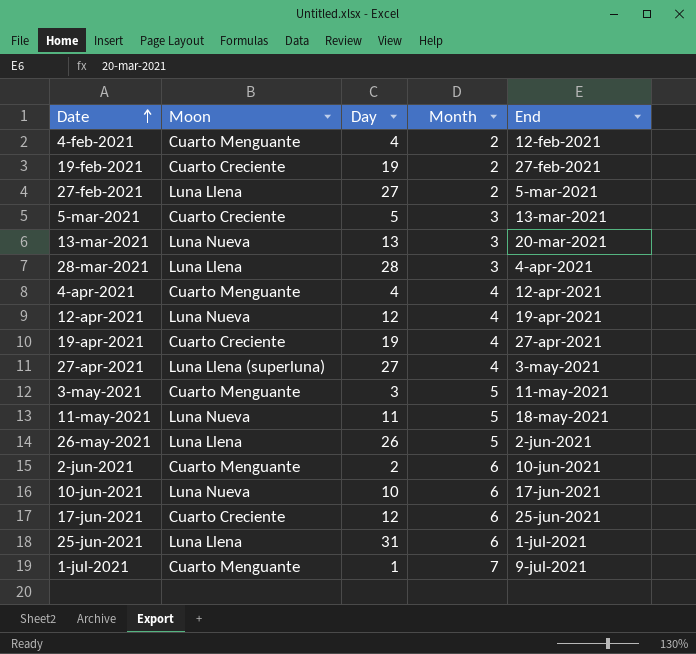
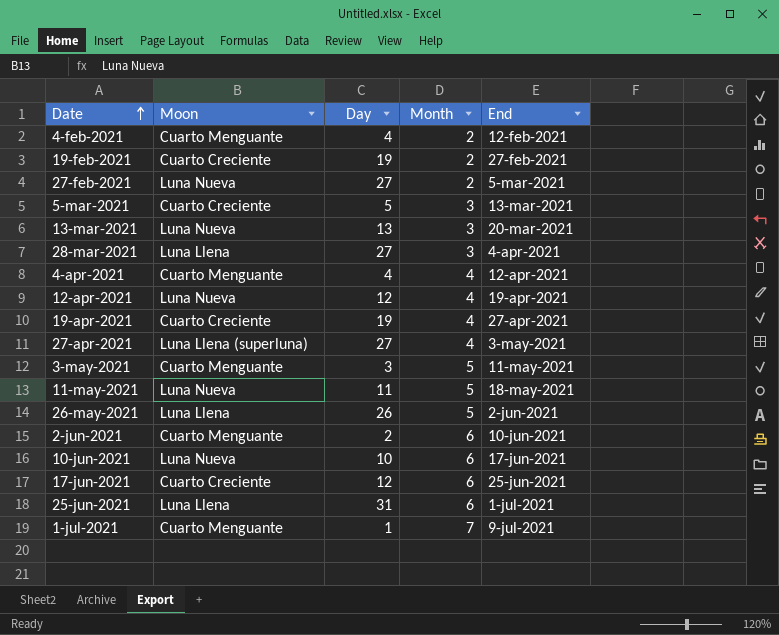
27-feb-2021 | Moon: Luna Llena -> Luna Nueva
28-mar-2021 | Day: 28 -> 27

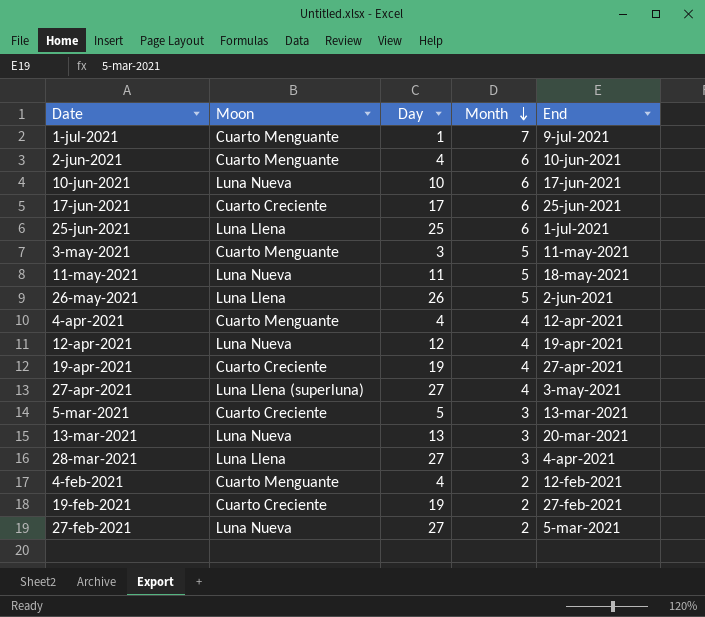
row order: Date ascending -> Month descending
2-jun-2021 | Day: 2 -> 4
17-jun-2021 | Day: 12 -> 17
25-jun-2021 | Day: 31 -> 25

